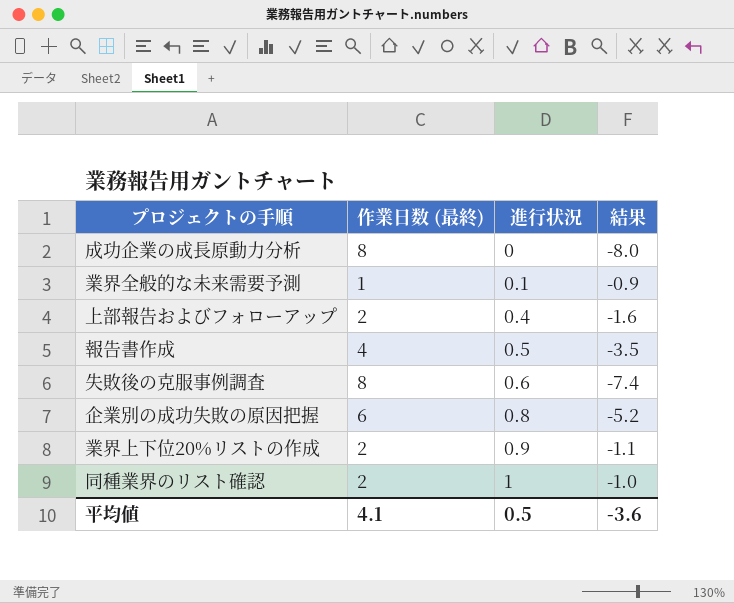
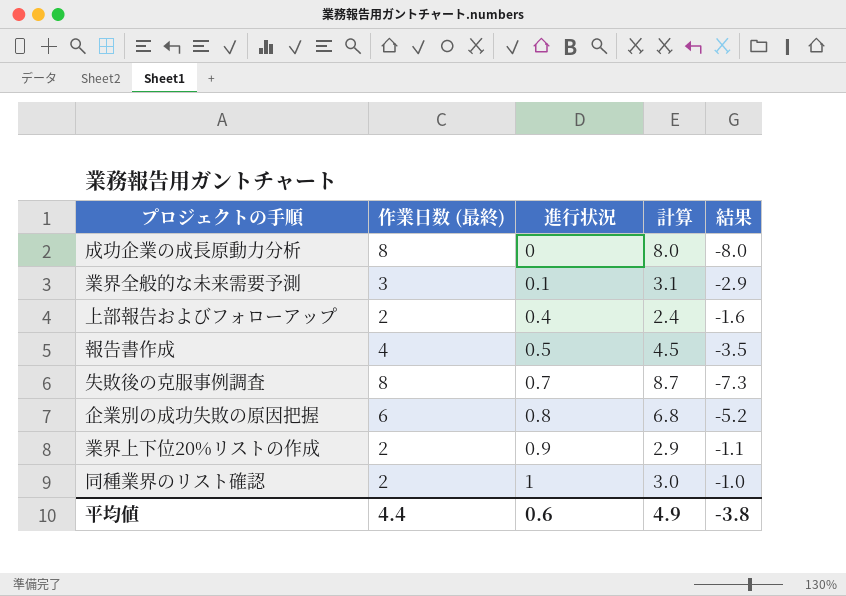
column 計算 | formula: none -> [作業日数 (最終)] + [進行状況]
業界全般的な未来需要予測 | 作業日数 (最終): 1 -> 3
業界全般的な未来需要予測 | 結果: -0.9 -> -2.9
失敗後の克服事例調査 | 進行状況: 0.6 -> 0.7
失敗後の克服事例調査 | 結果: -7.4 -> -7.3
平均値 | 作業日数 (最終): 4.1 -> 4.4
平均値 | 進行状況: 0.5 -> 0.6
平均値 | 結果: -3.6 -> -3.8

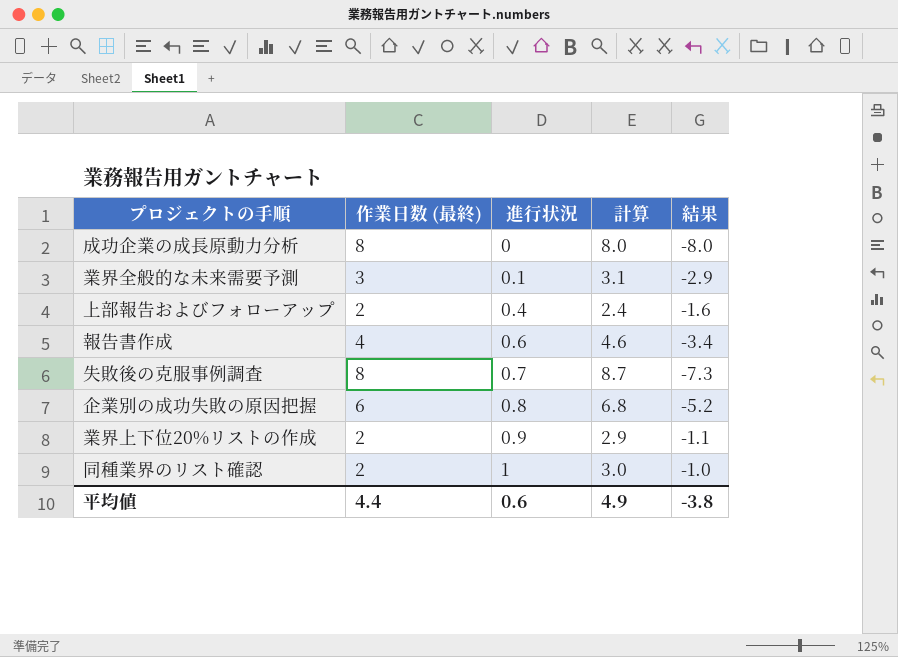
報告書作成 | 進行状況: 0.5 -> 0.6
報告書作成 | 計算: 4.5 -> 4.6
報告書作成 | 結果: -3.5 -> -3.4

